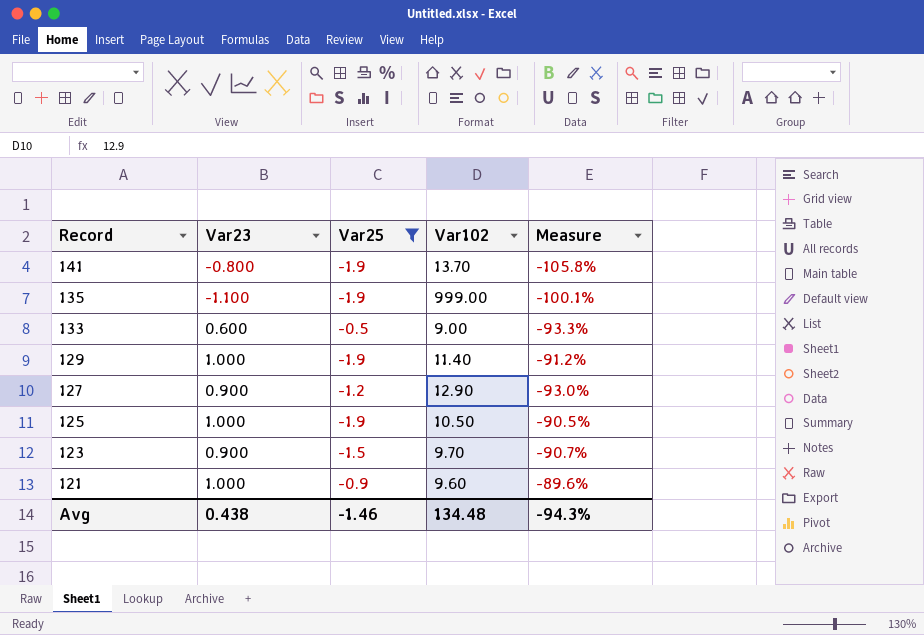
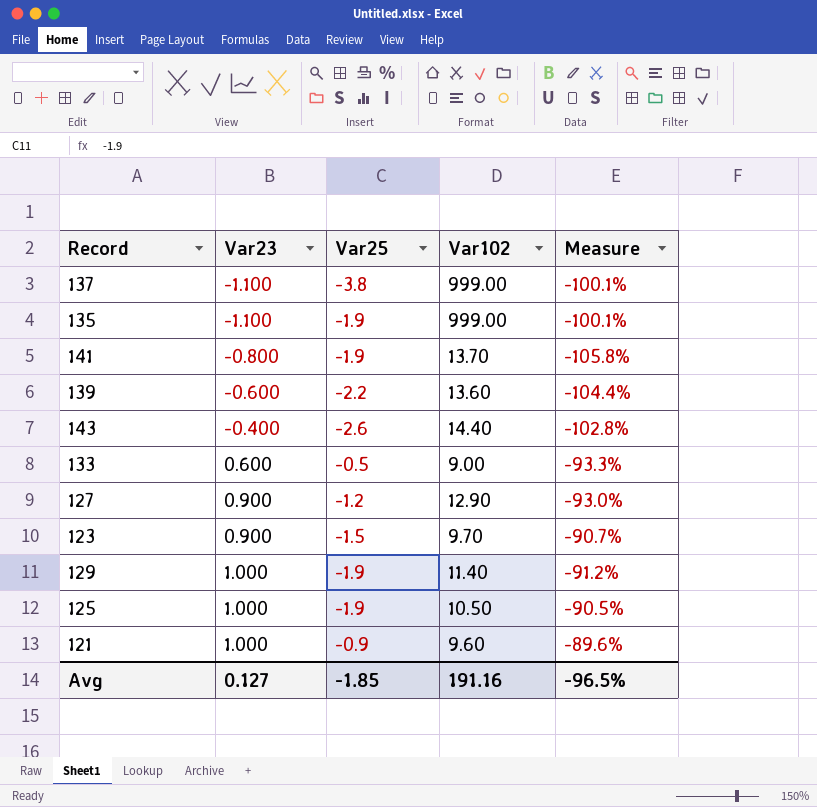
filter: Var25 >= -1.9 -> none
row order: Record descending -> Var23 ascending
Avg | Var23: 0.438 -> 0.127
Avg | Var25: -1.46 -> -1.85
Avg | Var102: 134.48 -> 191.16
Avg | Measure: -94.3% -> -96.5%

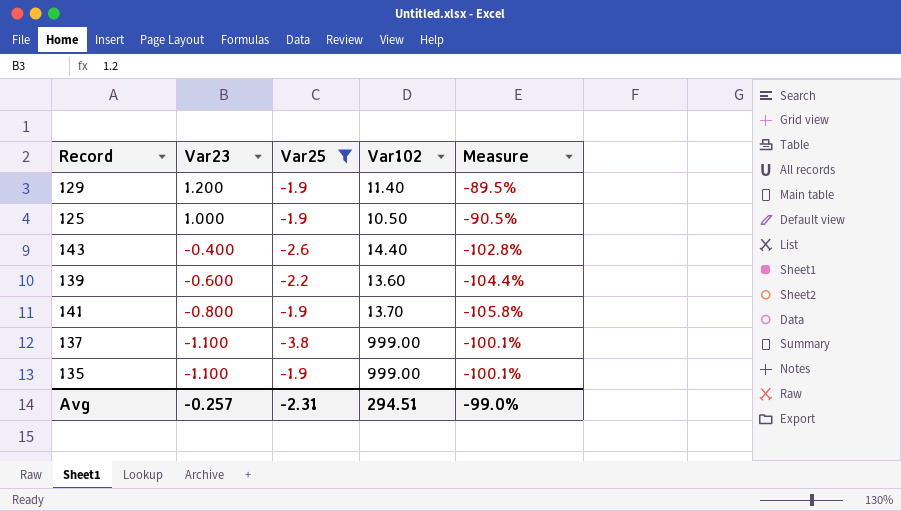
filter: none -> Var25 <= -1.9
row order: Var23 ascending -> Var23 descending
129 | Var23: 1.000 -> 1.200
129 | Measure: -91.2% -> -89.5%
Avg | Var23: 0.127 -> -0.257
Avg | Var25: -1.85 -> -2.31
Avg | Var102: 191.16 -> 294.51
Avg | Measure: -96.5% -> -99.0%

